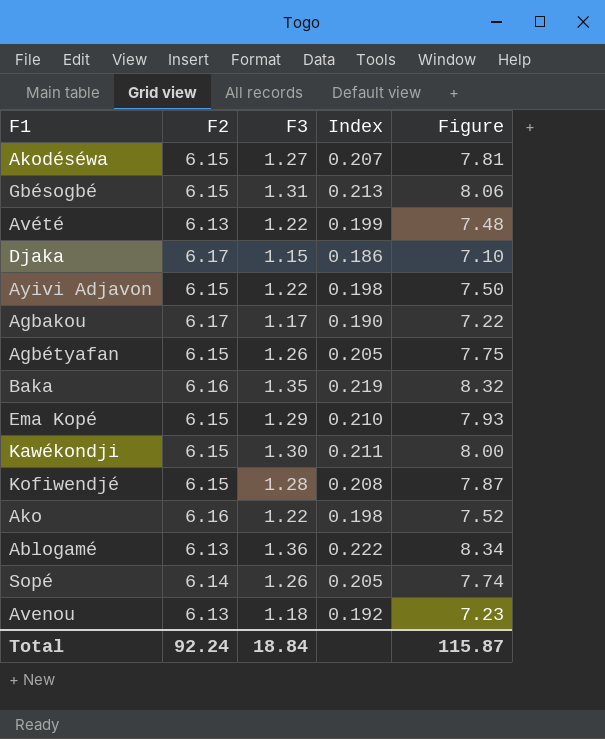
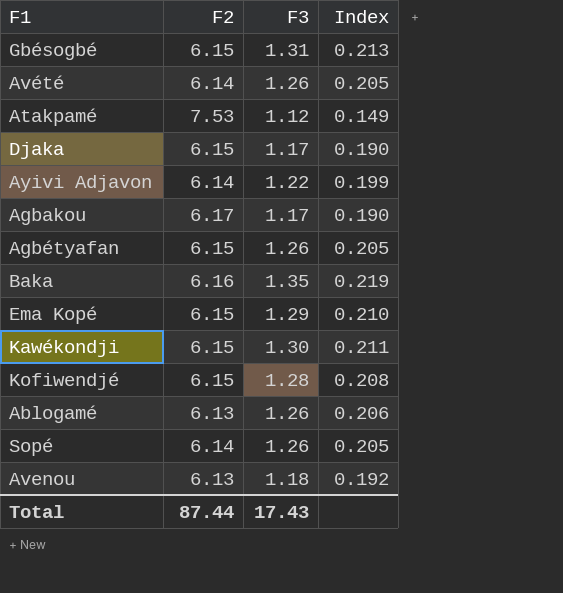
column Figure | formula: [F2] * [F3] -> none
row Akodéséwa: 6.15 | 1.27 | 0.207 | 7.81 -> none
row Ako: 6.16 | 1.22 | 0.198 | 7.52 -> none
Avété | F2: 6.13 -> 6.14
Avété | F3: 1.22 -> 1.26
Avété | Index: 0.199 -> 0.205
row Atakpamé: none -> 7.53 | 1.12 | 0.149
Djaka | F2: 6.17 -> 6.15
Djaka | F3: 1.15 -> 1.17
Djaka | Index: 0.186 -> 0.190
Ayivi Adjavon | F2: 6.15 -> 6.14
Ayivi Adjavon | Index: 0.198 -> 0.199
Ablogamé | F3: 1.36 -> 1.26
Ablogamé | Index: 0.222 -> 0.206
Total | F2: 92.24 -> 87.44
Total | F3: 18.84 -> 17.43

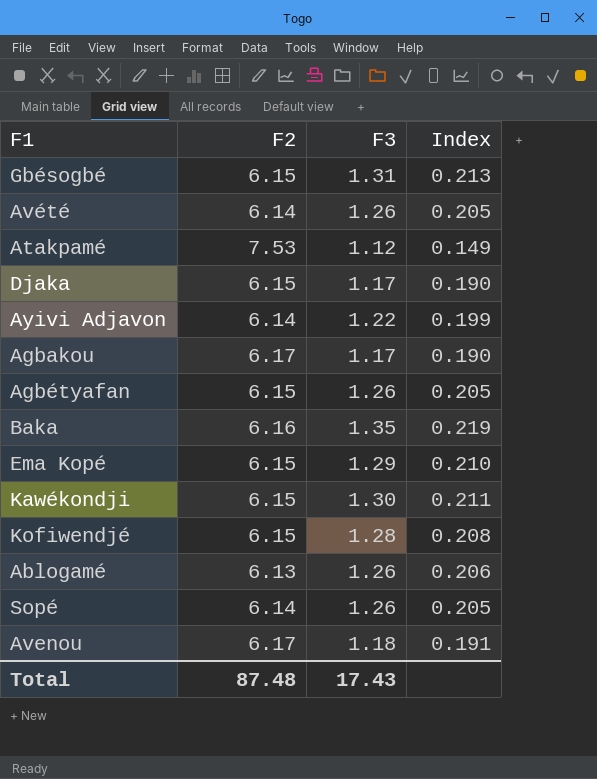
Avenou | F2: 6.13 -> 6.17
Avenou | Index: 0.192 -> 0.191
Total | F2: 87.44 -> 87.48

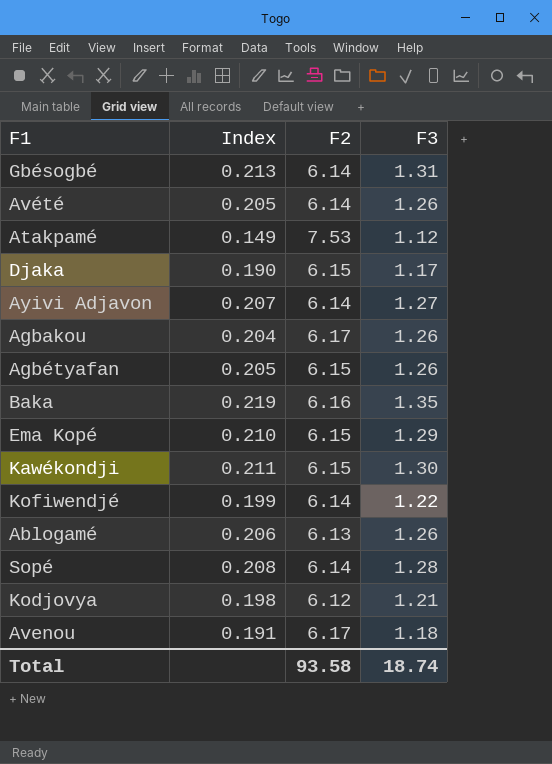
column Index | position: 4 -> 2
Gbésogbé | F2: 6.15 -> 6.14
Ayivi Adjavon | Index: 0.199 -> 0.207
Ayivi Adjavon | F3: 1.22 -> 1.27
Agbakou | Index: 0.190 -> 0.204
Agbakou | F3: 1.17 -> 1.26
Kofiwendjé | Index: 0.208 -> 0.199
Kofiwendjé | F2: 6.15 -> 6.14
Kofiwendjé | F3: 1.28 -> 1.22
Sopé | Index: 0.205 -> 0.208
Sopé | F3: 1.26 -> 1.28
row Kodjovya: none -> 0.198 | 6.12 | 1.21
Total | F2: 87.48 -> 93.58
Total | F3: 17.43 -> 18.74

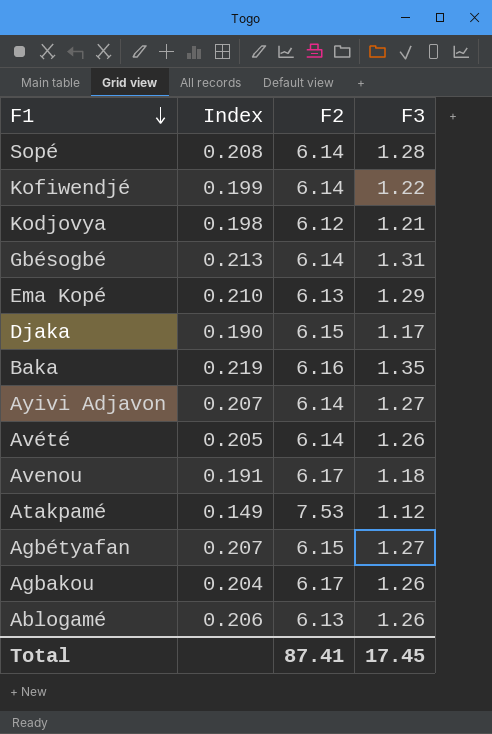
row order: none -> F1 descending
row Kawékondji: 0.211 | 6.15 | 1.30 -> none
Ema Kopé | F2: 6.15 -> 6.13
Agbétyafan | Index: 0.205 -> 0.207
Agbétyafan | F3: 1.26 -> 1.27
Total | F2: 93.58 -> 87.41
Total | F3: 18.74 -> 17.45

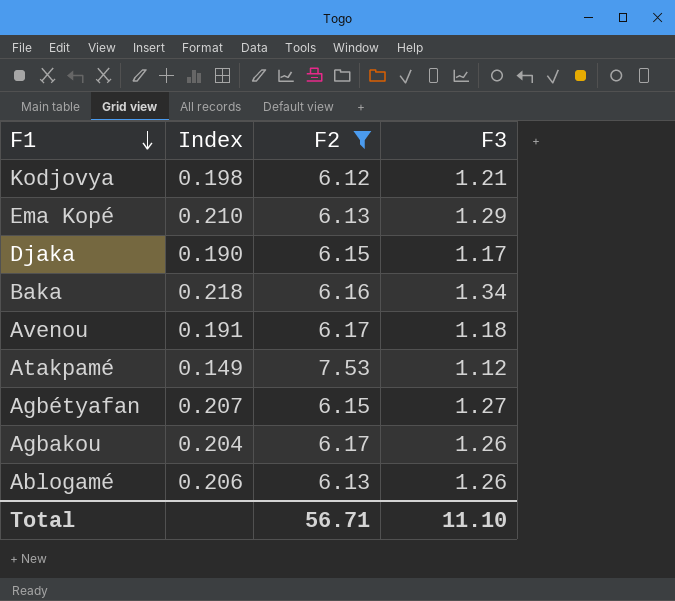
filter: none -> F2 != 6.14
Baka | Index: 0.219 -> 0.218
Baka | F3: 1.35 -> 1.34
Total | F2: 87.41 -> 56.71
Total | F3: 17.45 -> 11.10

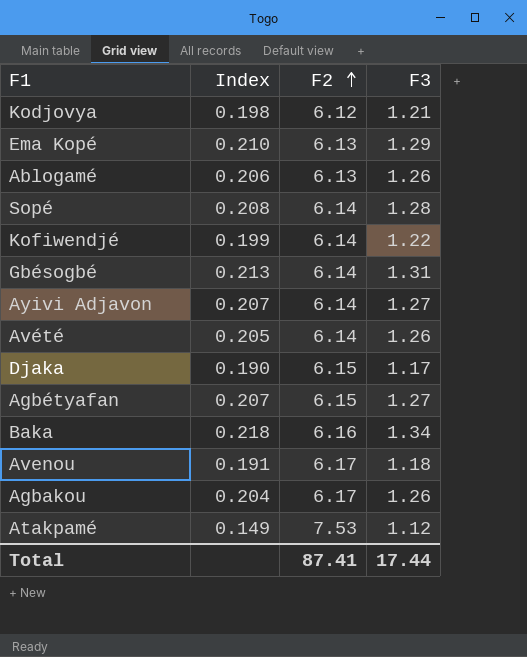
filter: F2 != 6.14 -> none
row order: F1 descending -> F2 ascending
Total | F2: 56.71 -> 87.41
Total | F3: 11.10 -> 17.44

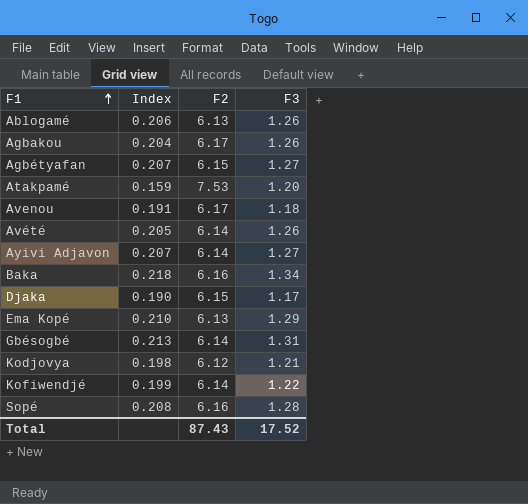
row order: F2 ascending -> F1 ascending
Atakpamé | Index: 0.149 -> 0.159
Atakpamé | F3: 1.12 -> 1.20
Sopé | F2: 6.14 -> 6.16
Total | F2: 87.41 -> 87.43
Total | F3: 17.44 -> 17.52

